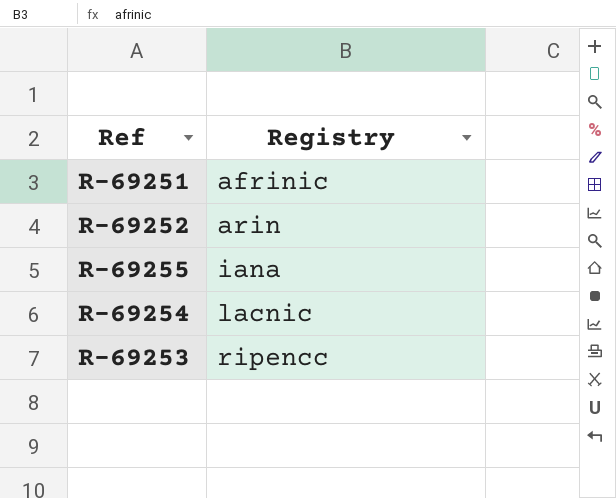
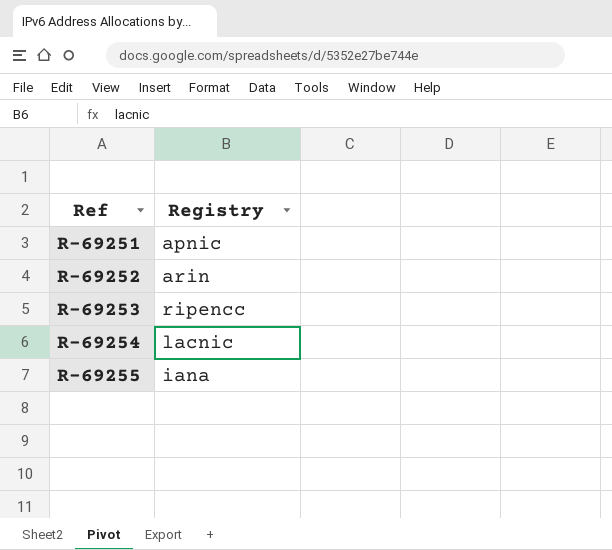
row order: Registry ascending -> Ref ascending
R-69251 | Registry: afrinic -> apnic

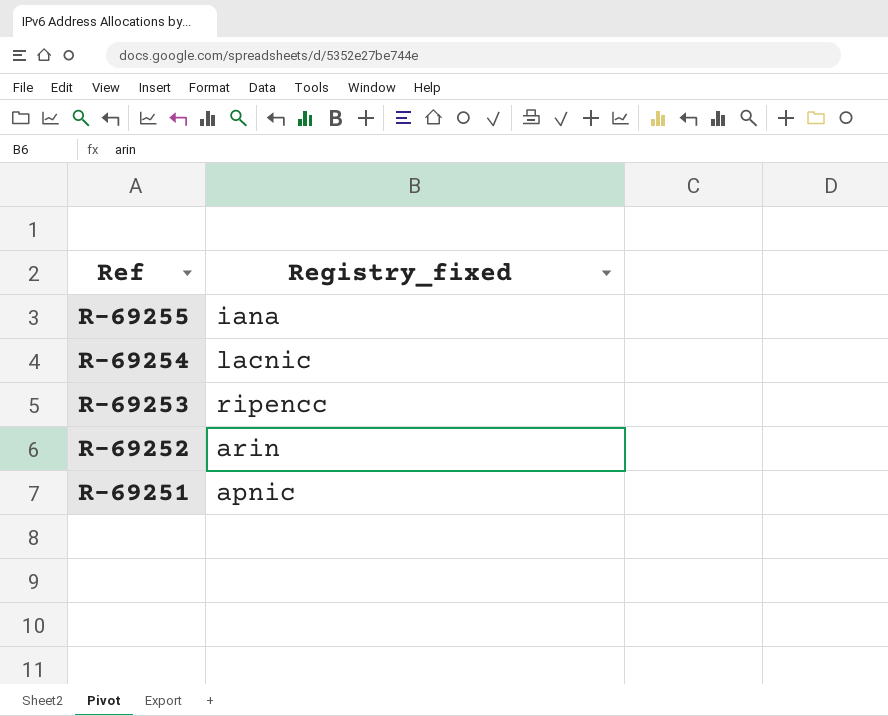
row order: Ref ascending -> Ref descending
column name: Registry -> Registry_fixed

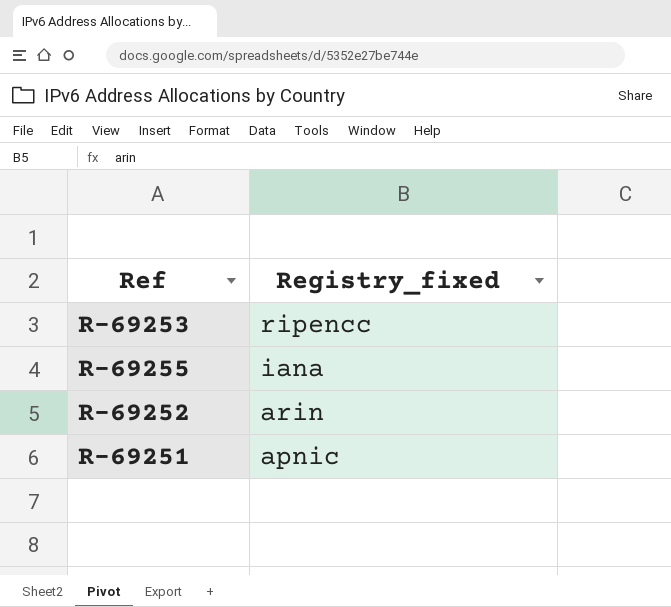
row order: Ref descending -> Registry_fixed descending
row R-69254: lacnic -> none

